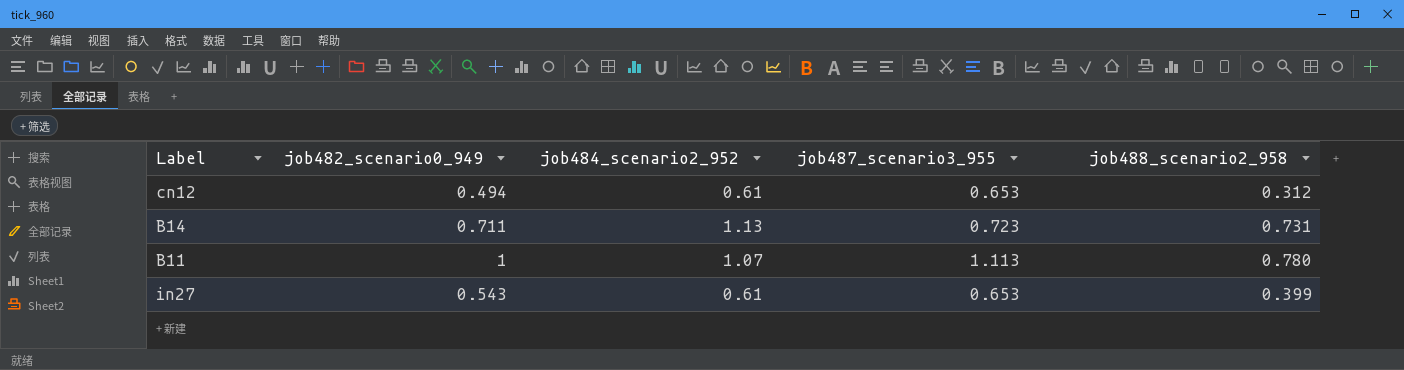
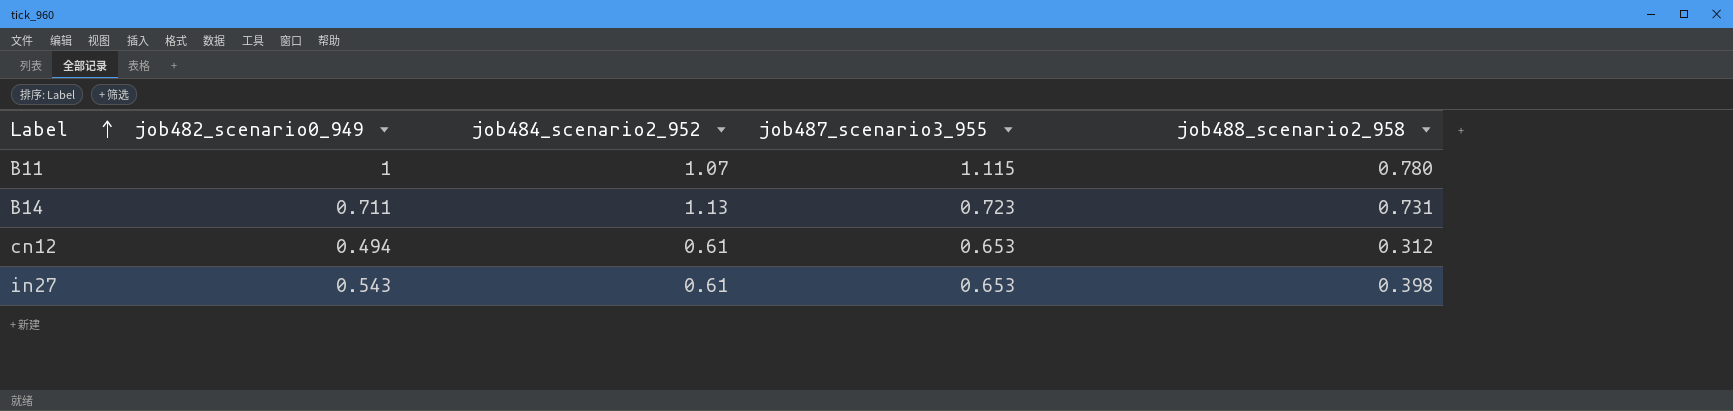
row order: none -> Label ascending
B11 | job487_scenario3_955: 1.113 -> 1.115
in27 | job488_scenario2_958: 0.399 -> 0.398

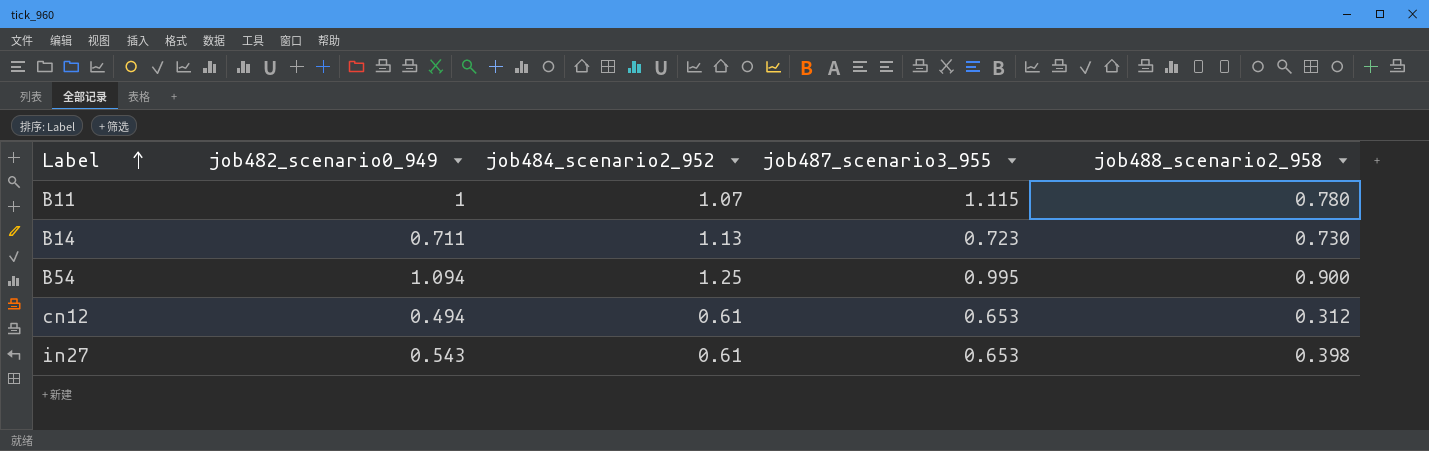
B14 | job488_scenario2_958: 0.731 -> 0.730
row B54: none -> 1.094 | 1.25 | 0.995 | 0.900

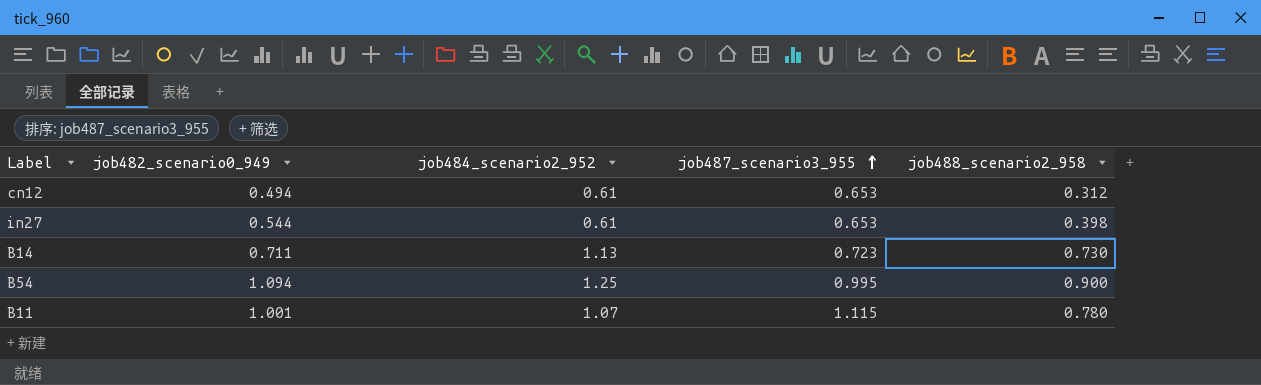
row order: Label ascending -> job487_scenario3_955 ascending
in27 | job482_scenario0_949: 0.543 -> 0.544
B11 | job482_scenario0_949: 1 -> 1.001

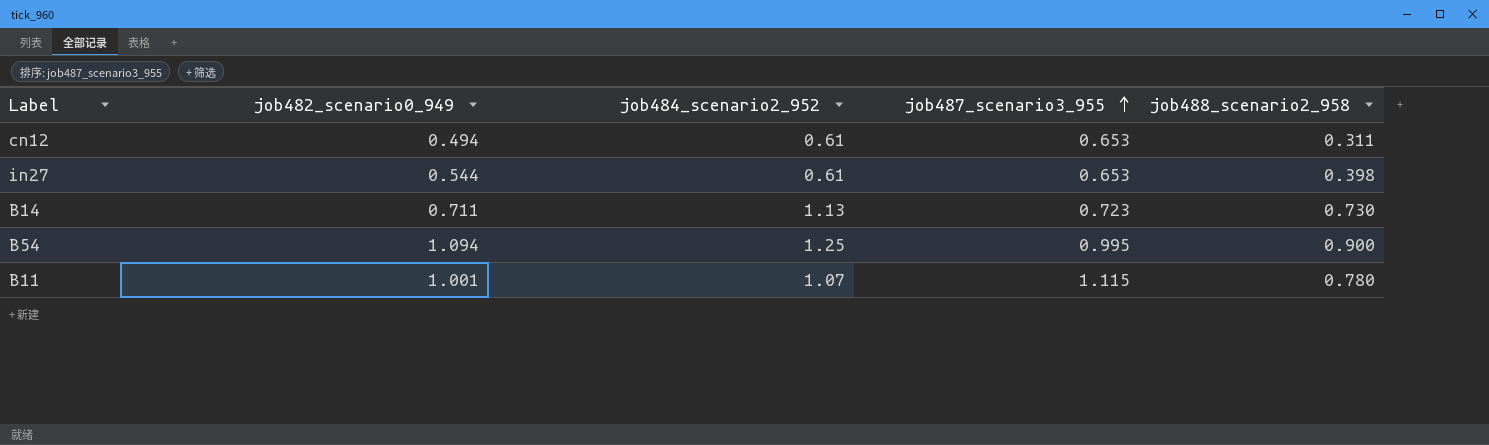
cn12 | job488_scenario2_958: 0.312 -> 0.311

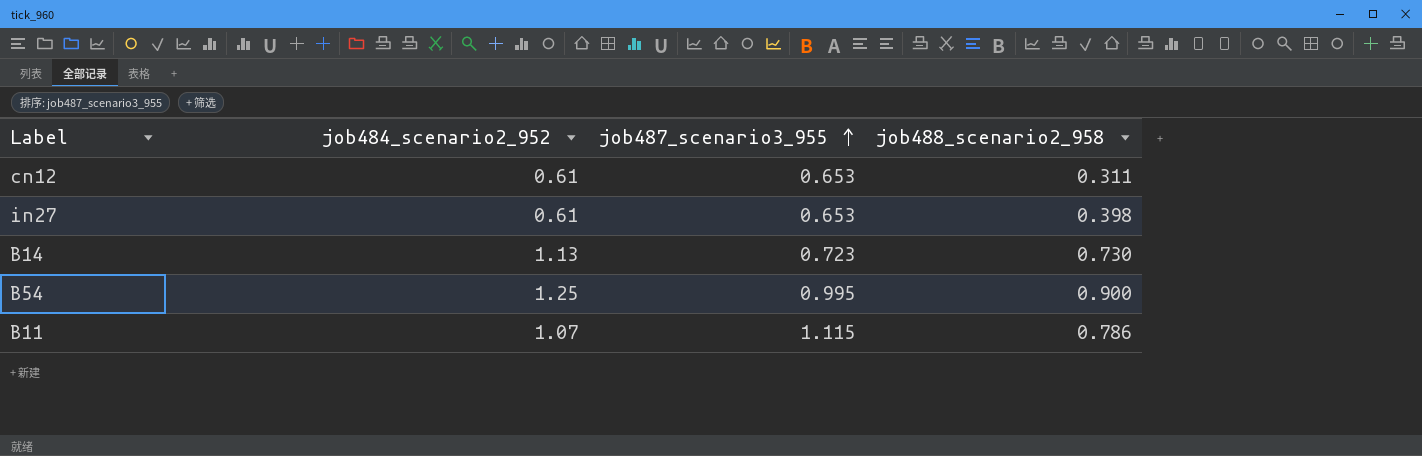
column job482_scenario0_949 | position: 2 -> none
B11 | job488_scenario2_958: 0.780 -> 0.786

